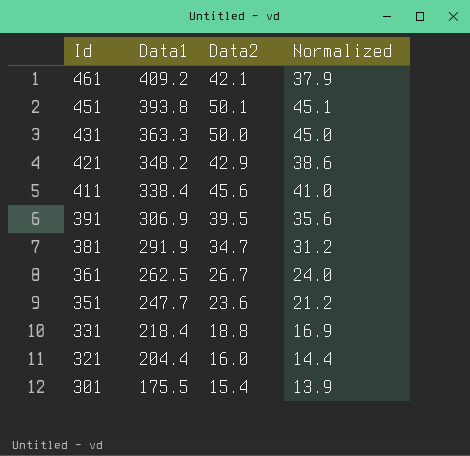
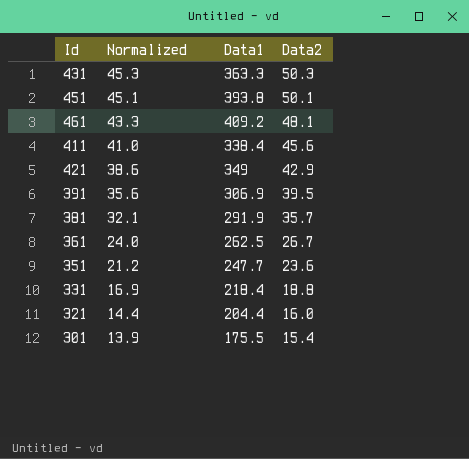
row order: Id descending -> Normalized descending
column Normalized | position: 4 -> 2
431 | Normalized: 45.0 -> 45.3
431 | Data2: 50.0 -> 50.3
461 | Normalized: 37.9 -> 43.3
461 | Data2: 42.1 -> 48.1
421 | Data1: 348.2 -> 349
381 | Normalized: 31.2 -> 32.1
381 | Data2: 34.7 -> 35.7

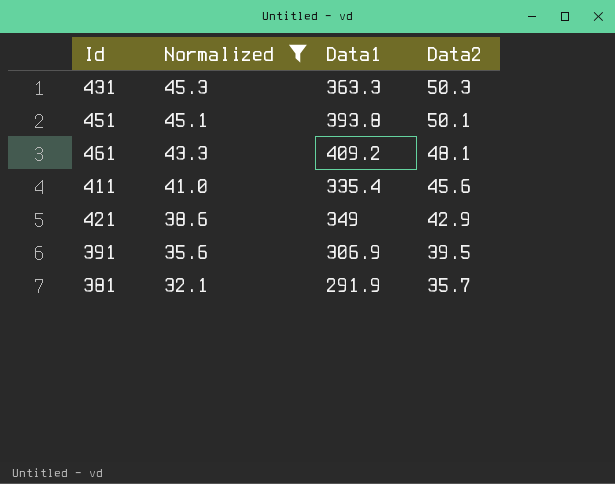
filter: none -> Normalized >= 32.1
411 | Data1: 338.4 -> 335.4

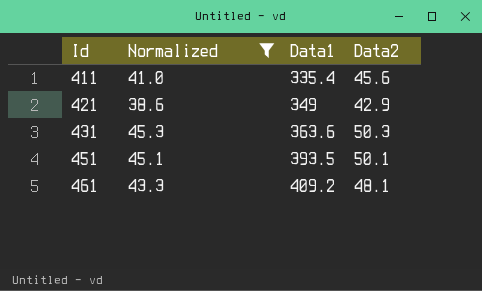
row order: Normalized descending -> Id ascending
row 391: 35.6 | 306.9 | 39.5 -> none
row 381: 32.1 | 291.9 | 35.7 -> none
431 | Data1: 363.3 -> 363.6
451 | Data1: 393.8 -> 393.5

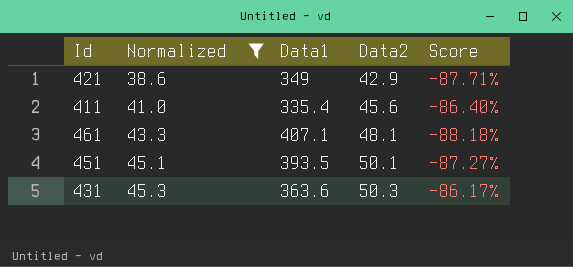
row order: Id ascending -> Normalized ascending
column Score | formula: none -> ([Data2] - [Data1]) / [Data1]
461 | Data1: 409.2 -> 407.1

